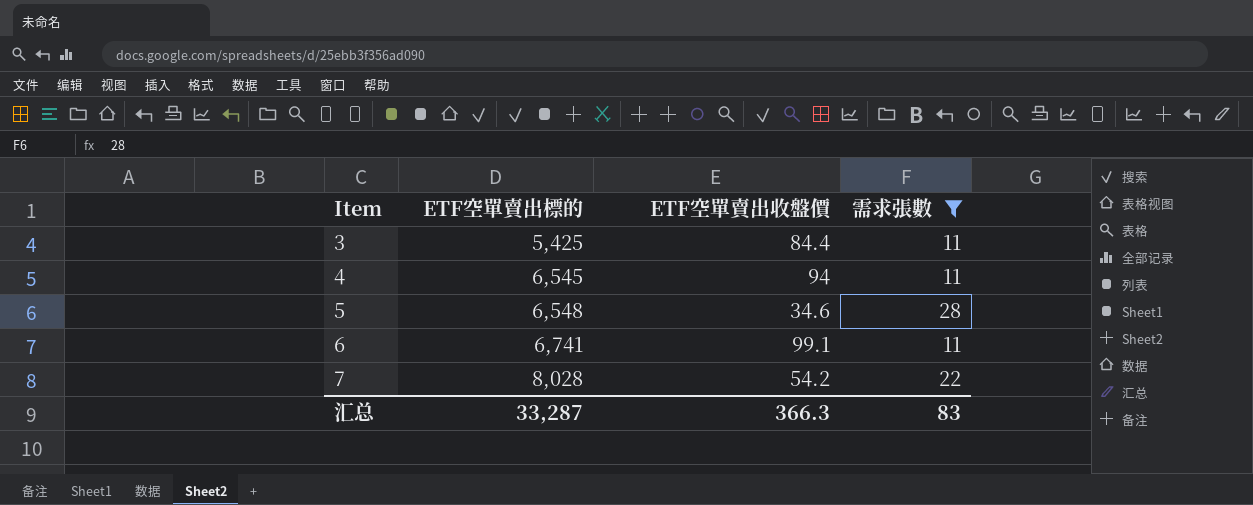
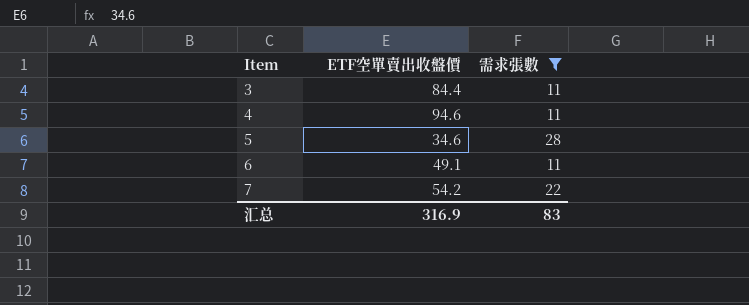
column ETF空單賣出標的 | position: 2 -> none
4 | ETF空單賣出收盤價: 94 -> 94.6
6 | ETF空單賣出收盤價: 99.1 -> 49.1
汇总 | ETF空單賣出收盤價: 366.3 -> 316.9

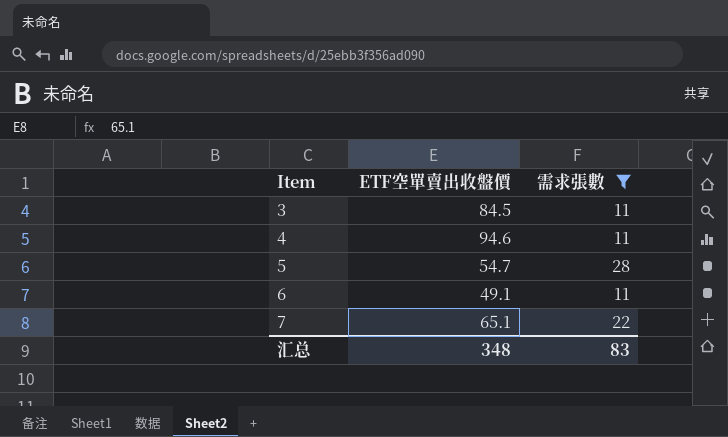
3 | ETF空單賣出收盤價: 84.4 -> 84.5
5 | ETF空單賣出收盤價: 34.6 -> 54.7
7 | ETF空單賣出收盤價: 54.2 -> 65.1
汇总 | ETF空單賣出收盤價: 316.9 -> 348

